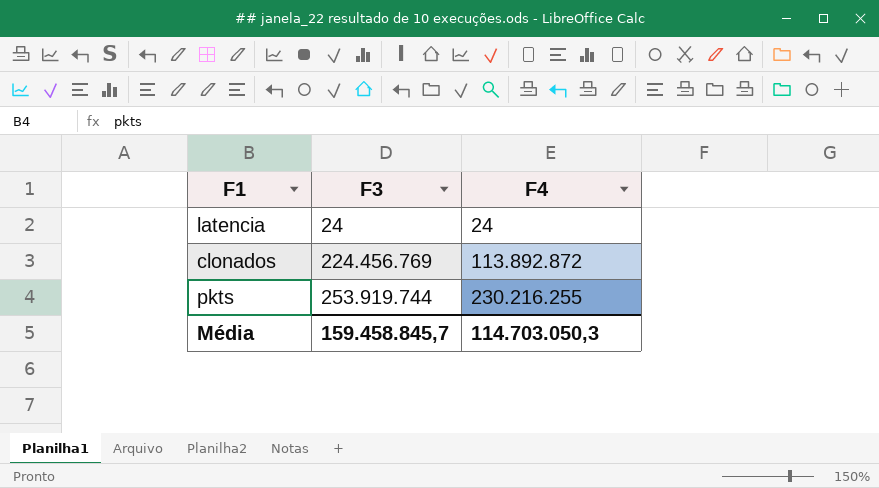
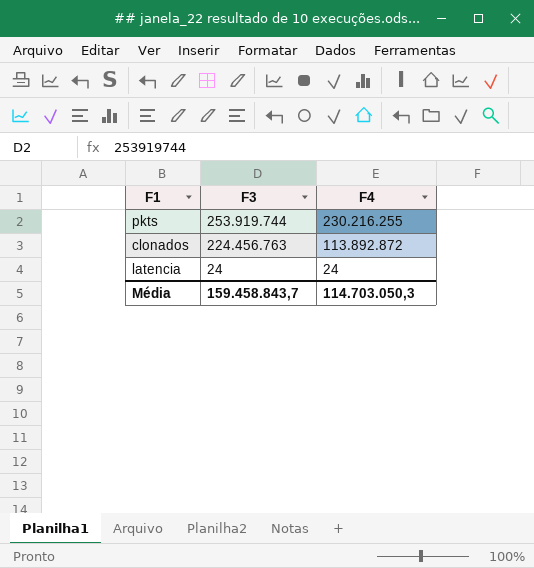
row order: F3 ascending -> F3 descending
clonados | F3: 224.456.769 -> 224.456.763
Média | F3: 159.458.845,7 -> 159.458.843,7

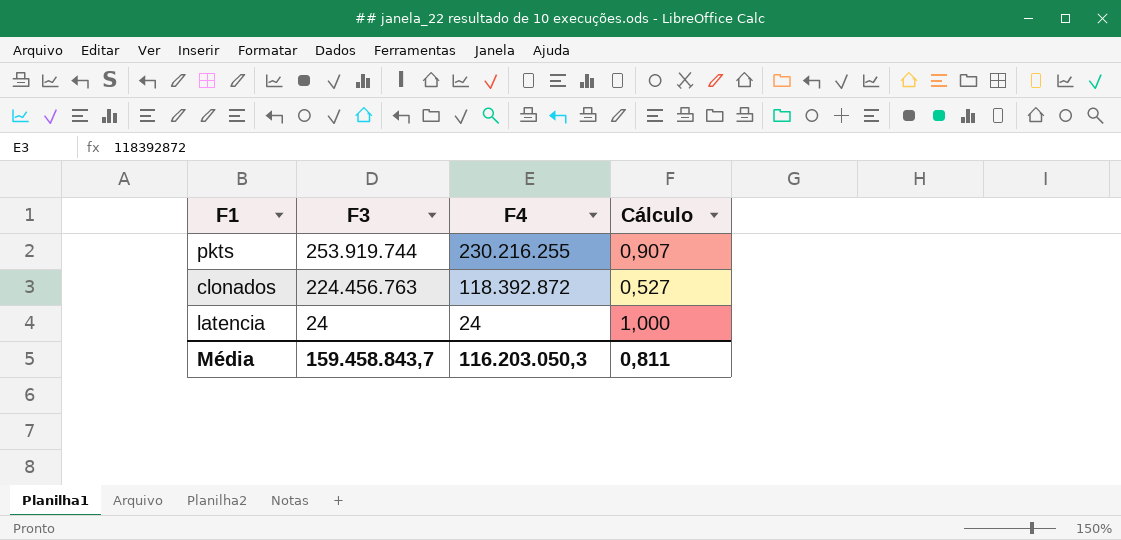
column Cálculo | formula: none -> [F4] / [F3]
clonados | F4: 113.892.872 -> 118.392.872
Média | F4: 114.703.050,3 -> 116.203.050,3

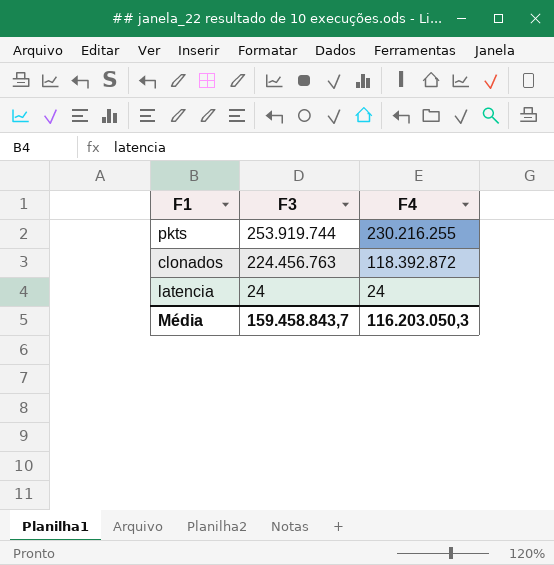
column Cálculo | formula: [F4] / [F3] -> none

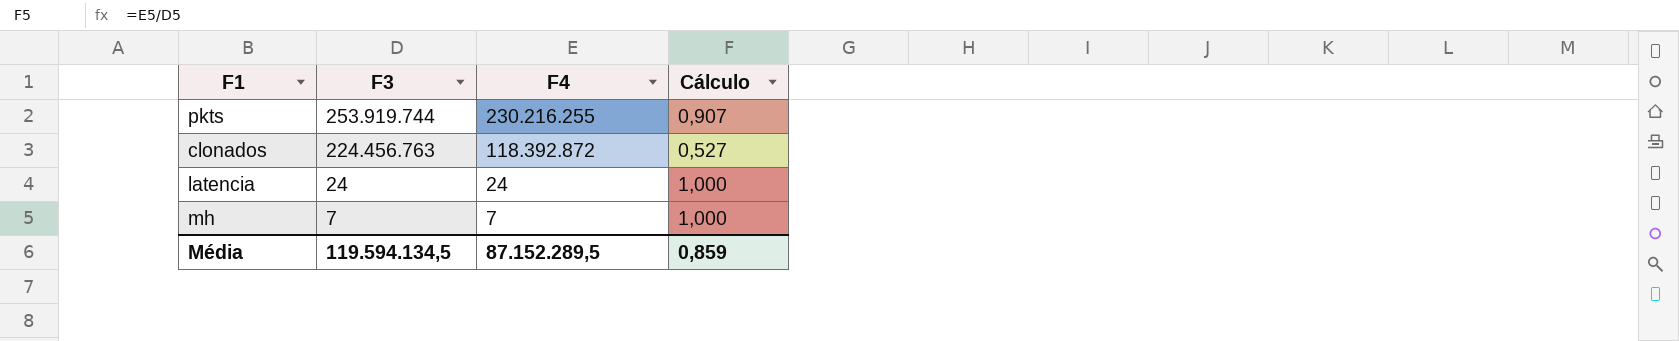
column Cálculo | formula: none -> [F4] / [F3]
row mh: none -> 7 | 7 | 1,000
Média | F3: 159.458.843,7 -> 119.594.134,5
Média | F4: 116.203.050,3 -> 87.152.289,5

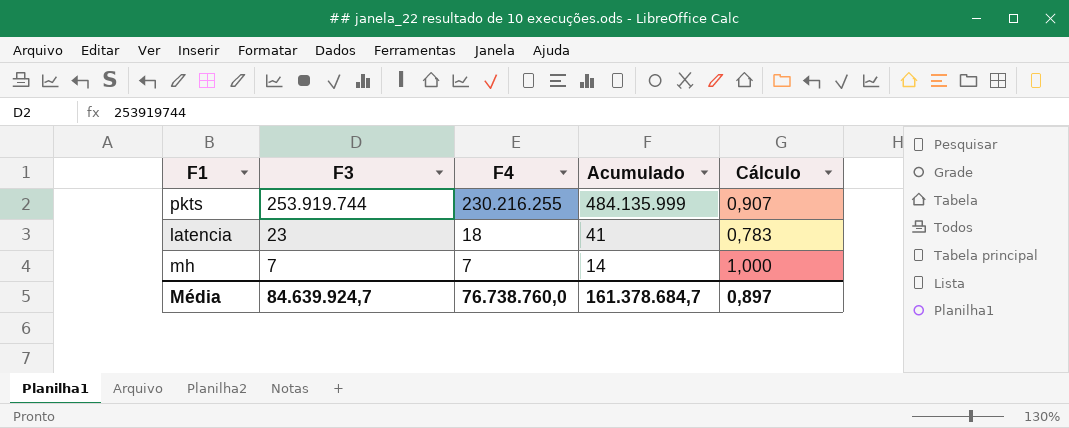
column Acumulado | formula: none -> [F3] + [F4]
row clonados: 224.456.763 | 118.392.872 | 0,527 -> none
latencia | F3: 24 -> 23
latencia | F4: 24 -> 18
latencia | Cálculo: 1,000 -> 0,783
Média | F3: 119.594.134,5 -> 84.639.924,7
Média | F4: 87.152.289,5 -> 76.738.760,0
Média | Cálculo: 0,859 -> 0,897

